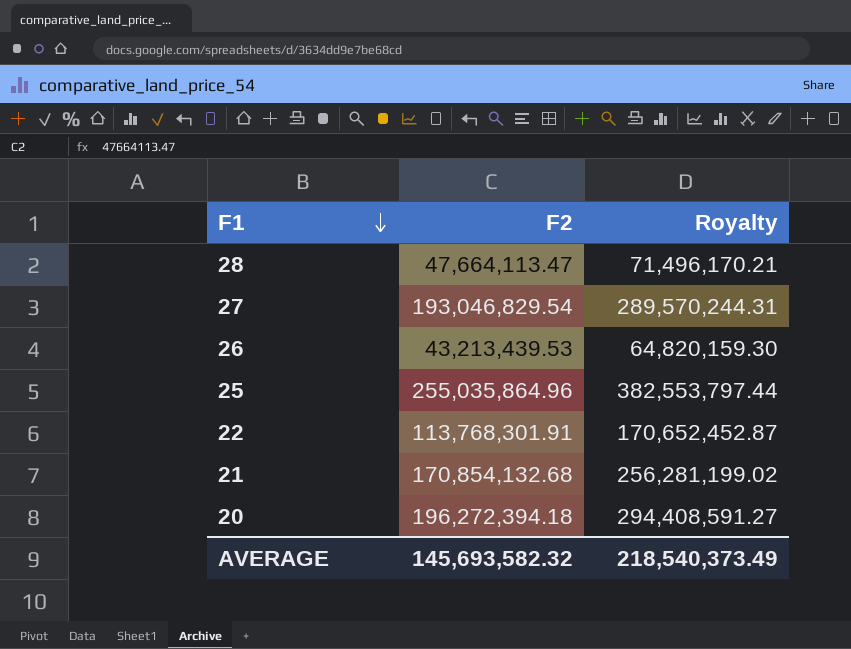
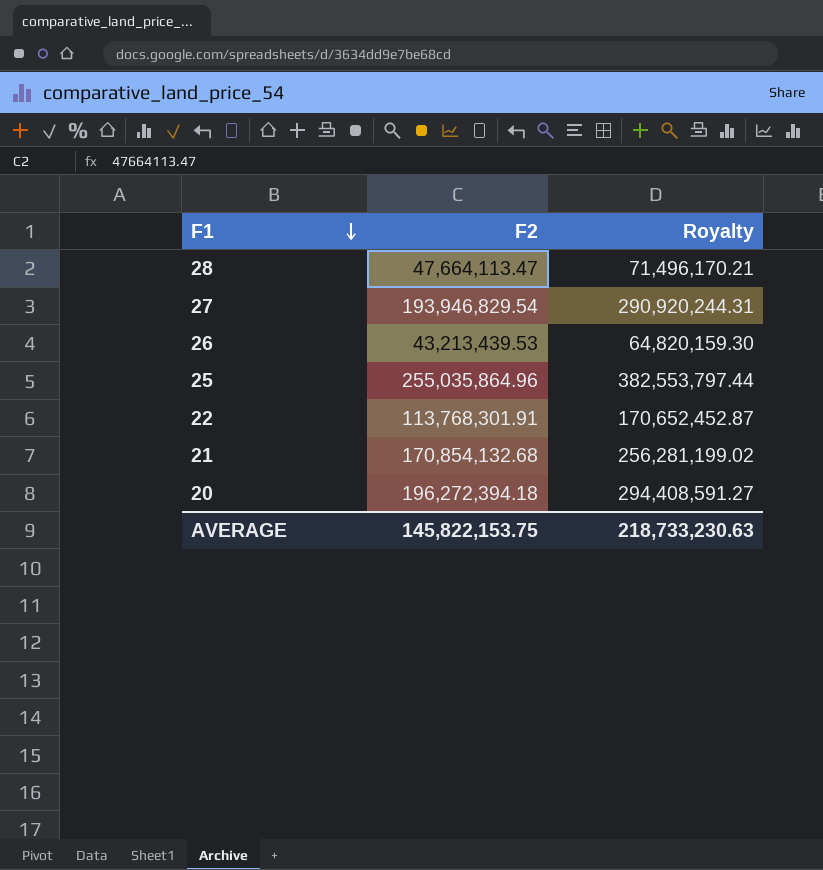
27 | F2: 193,046,829.54 -> 193,946,829.54
27 | Royalty: 289,570,244.31 -> 290,920,244.31
AVERAGE | F2: 145,693,582.32 -> 145,822,153.75
AVERAGE | Royalty: 218,540,373.49 -> 218,733,230.63

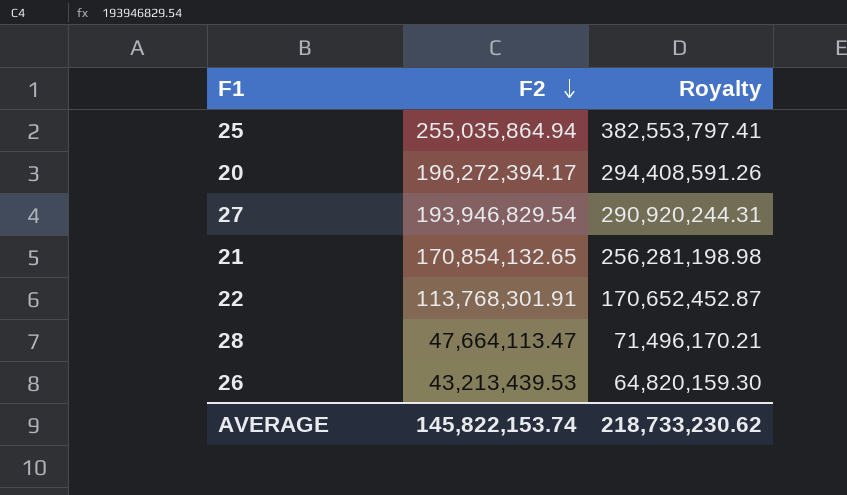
row order: F1 descending -> F2 descending
25 | F2: 255,035,864.96 -> 255,035,864.94
25 | Royalty: 382,553,797.44 -> 382,553,797.41
20 | F2: 196,272,394.18 -> 196,272,394.17
20 | Royalty: 294,408,591.27 -> 294,408,591.26
21 | F2: 170,854,132.68 -> 170,854,132.65
21 | Royalty: 256,281,199.02 -> 256,281,198.98
AVERAGE | F2: 145,822,153.75 -> 145,822,153.74
AVERAGE | Royalty: 218,733,230.63 -> 218,733,230.62

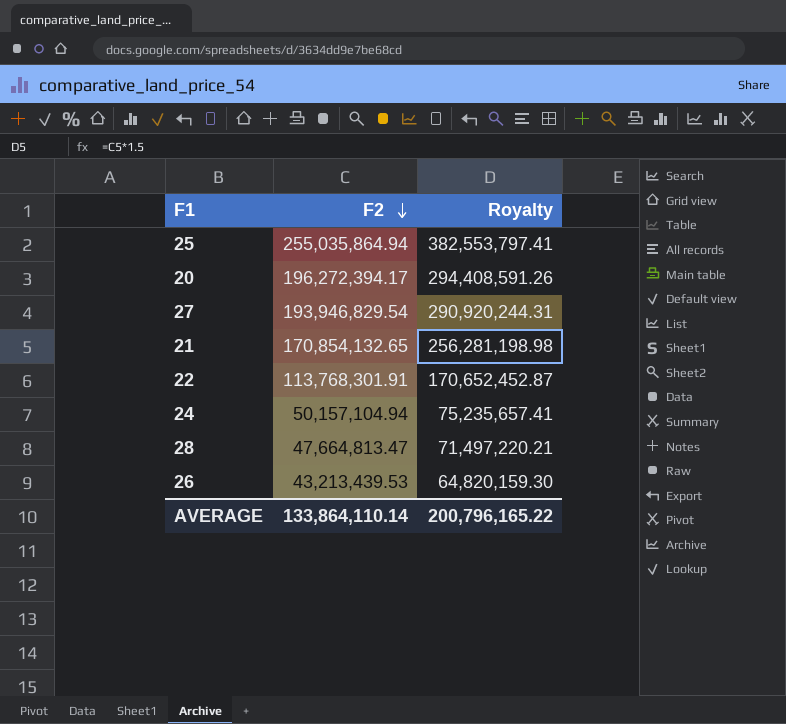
row 24: none -> 50,157,104.94 | 75,235,657.41
28 | F2: 47,664,113.47 -> 47,664,813.47
28 | Royalty: 71,496,170.21 -> 71,497,220.21
AVERAGE | F2: 145,822,153.74 -> 133,864,110.14
AVERAGE | Royalty: 218,733,230.62 -> 200,796,165.22

